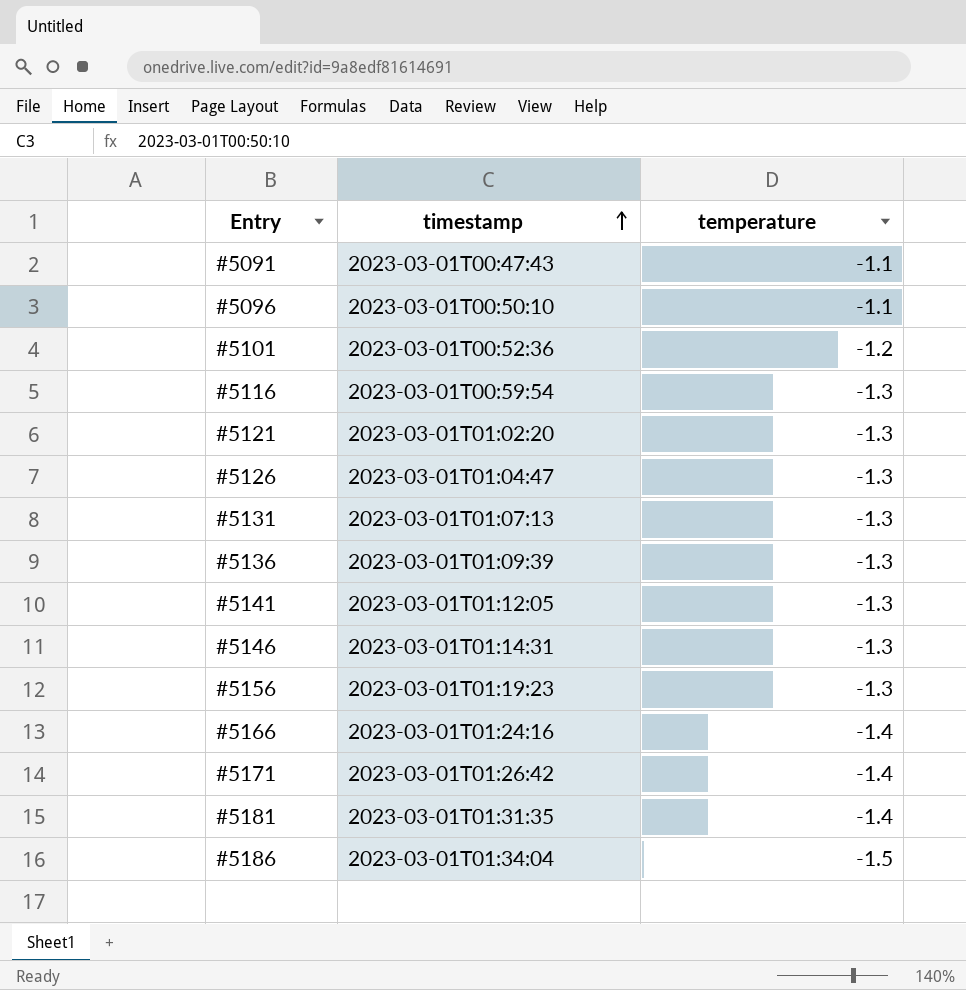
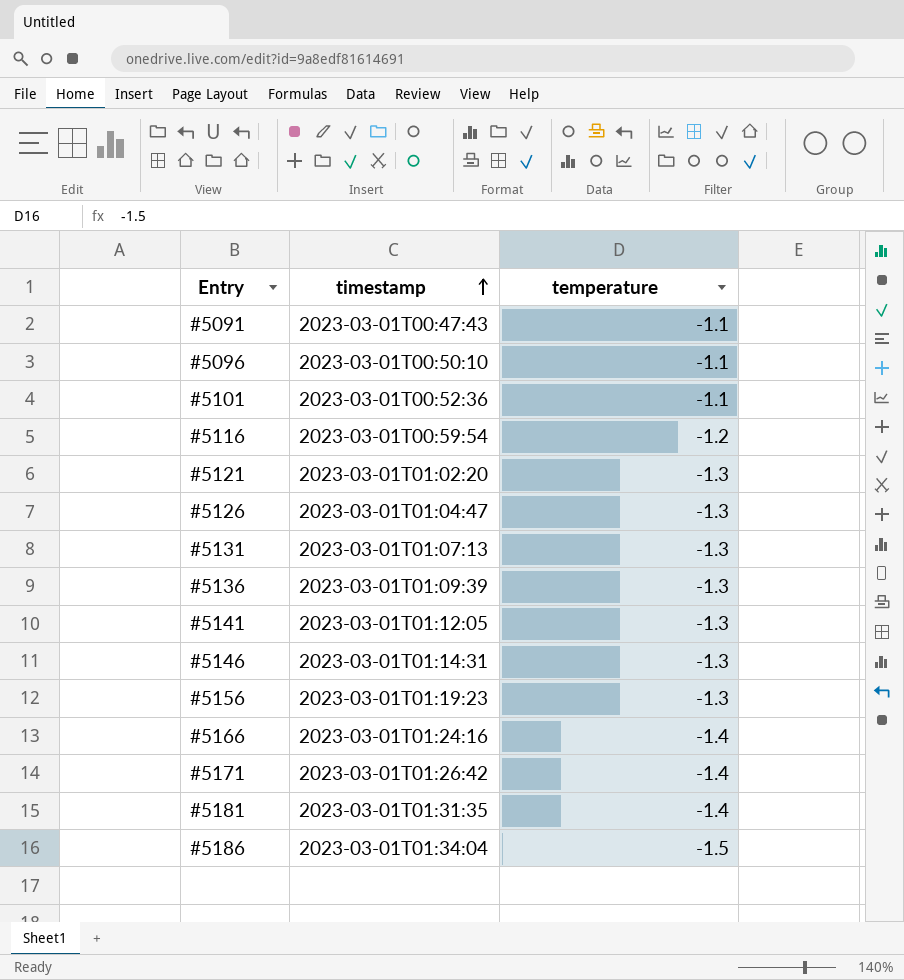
#5101 | temperature: -1.2 -> -1.1
#5116 | temperature: -1.3 -> -1.2

